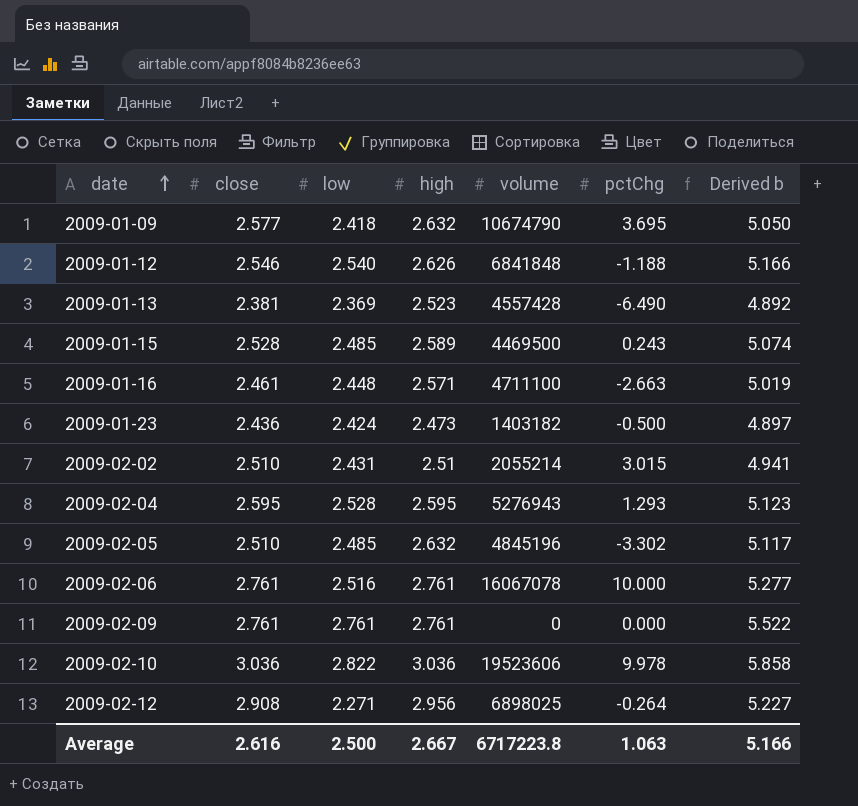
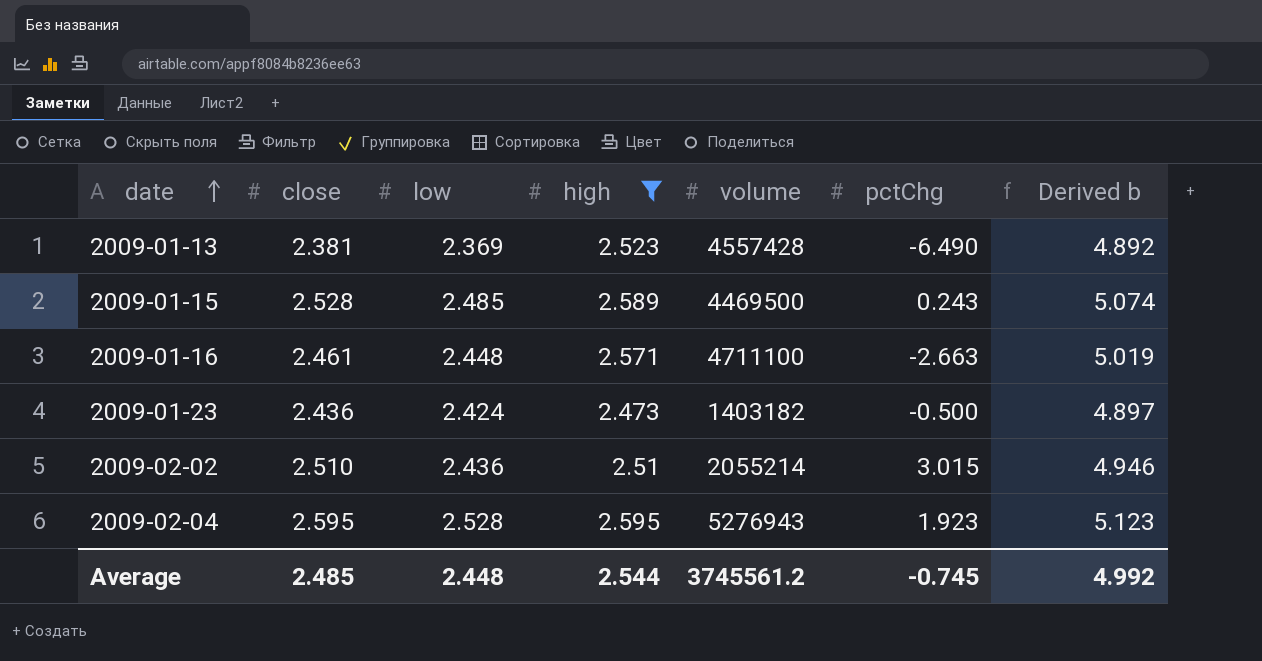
filter: none -> high <= 2.595
2009-02-02 | low: 2.431 -> 2.436
2009-02-02 | Derived b: 4.941 -> 4.946
2009-02-04 | pctChg: 1.293 -> 1.923
Average | close: 2.616 -> 2.485
Average | low: 2.500 -> 2.448
Average | high: 2.667 -> 2.544
Average | volume: 6717223.8 -> 3745561.2
Average | pctChg: 1.063 -> -0.745
Average | Derived b: 5.166 -> 4.992

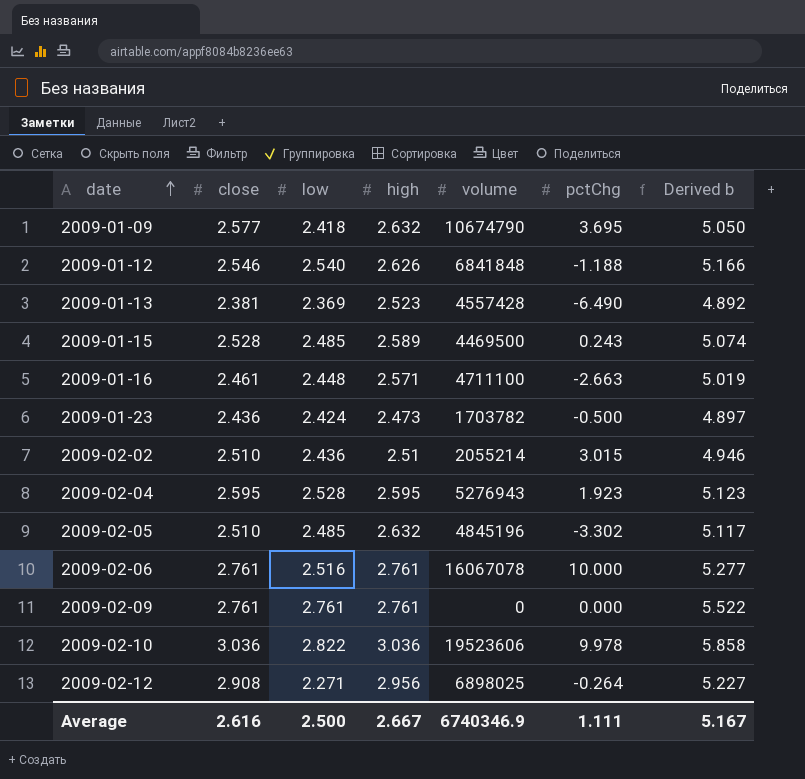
filter: high <= 2.595 -> none
2009-01-23 | volume: 1403182 -> 1703782
Average | close: 2.485 -> 2.616
Average | low: 2.448 -> 2.500
Average | high: 2.544 -> 2.667
Average | volume: 3745561.2 -> 6740346.9
Average | pctChg: -0.745 -> 1.111
Average | Derived b: 4.992 -> 5.167

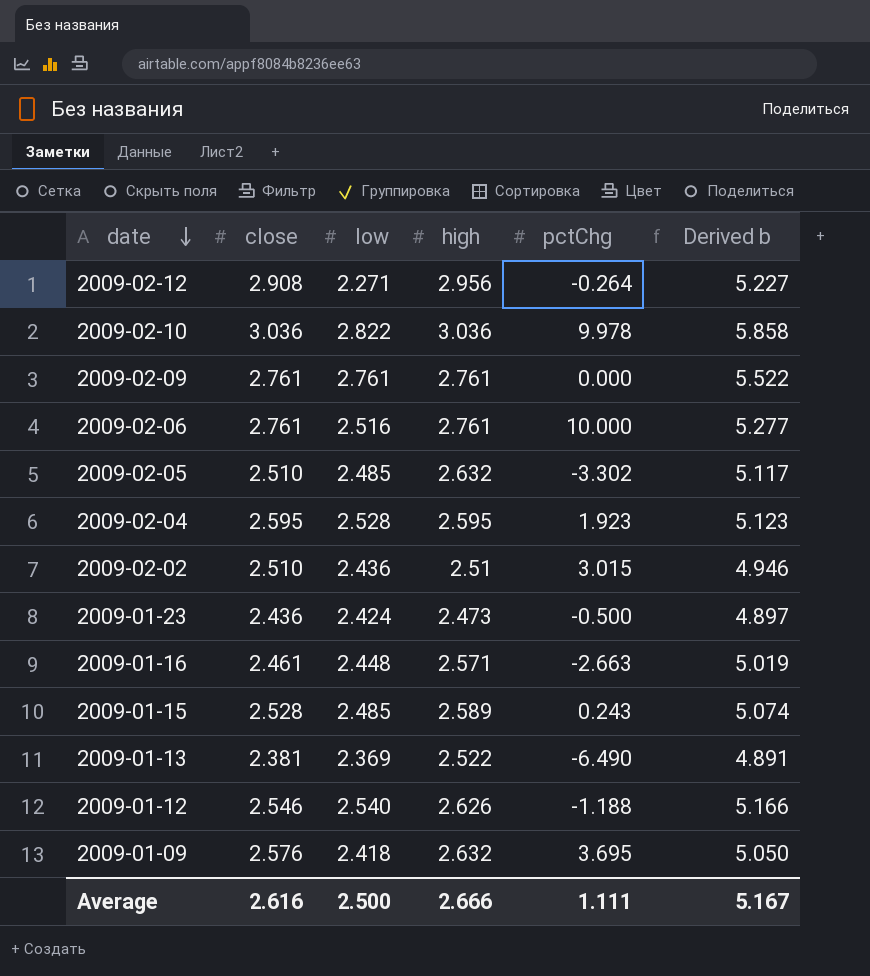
row order: date ascending -> date descending
column volume | position: 5 -> none
2009-01-13 | high: 2.523 -> 2.522
2009-01-13 | Derived b: 4.892 -> 4.891
2009-01-09 | close: 2.577 -> 2.576
Average | high: 2.667 -> 2.666

